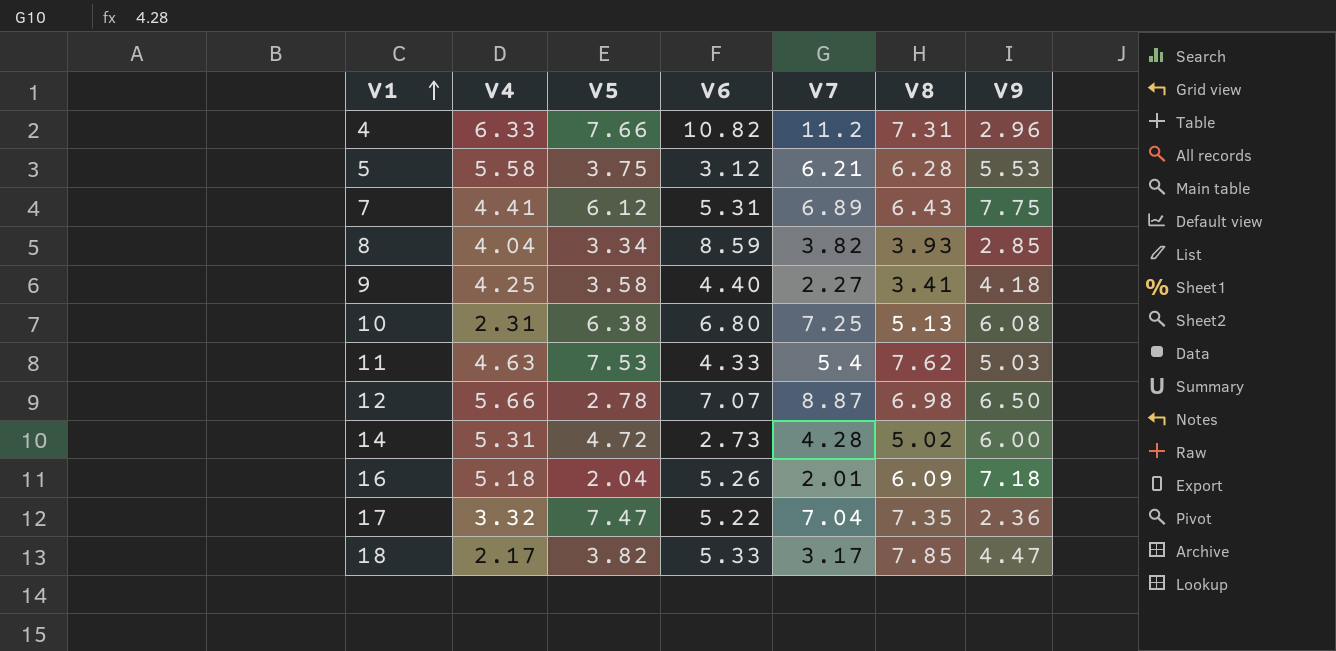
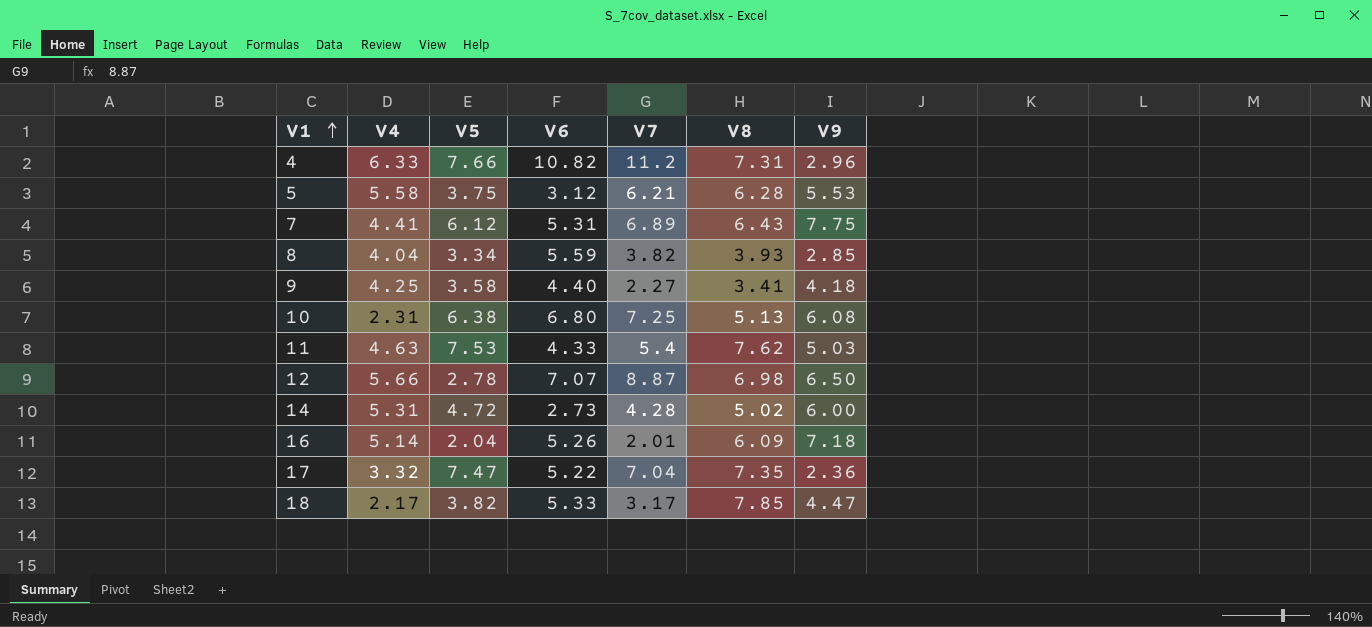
8 | V6: 8.59 -> 5.59
16 | V4: 5.18 -> 5.14

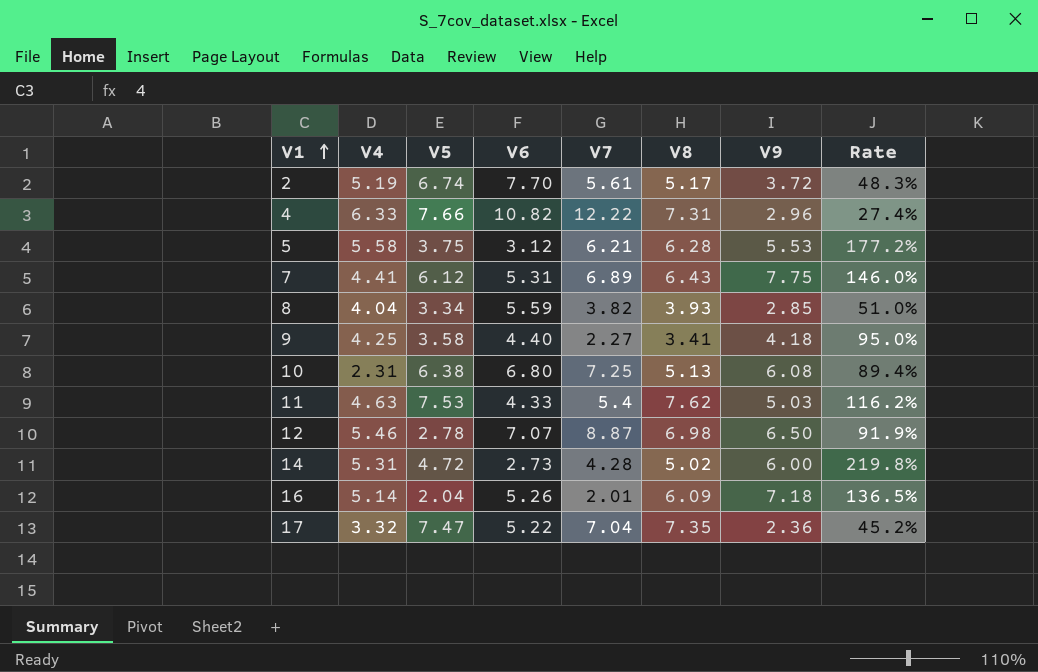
column Rate | formula: none -> [V9] / [V6]
row 18: 2.17 | 3.82 | 5.33 | 3.17 | 7.85 | 4.47 -> none
row 2: none -> 5.19 | 6.74 | 7.70 | 5.61 | 5.17 | 3.72 | 48.3%
4 | V7: 11.2 -> 12.22
12 | V4: 5.66 -> 5.46

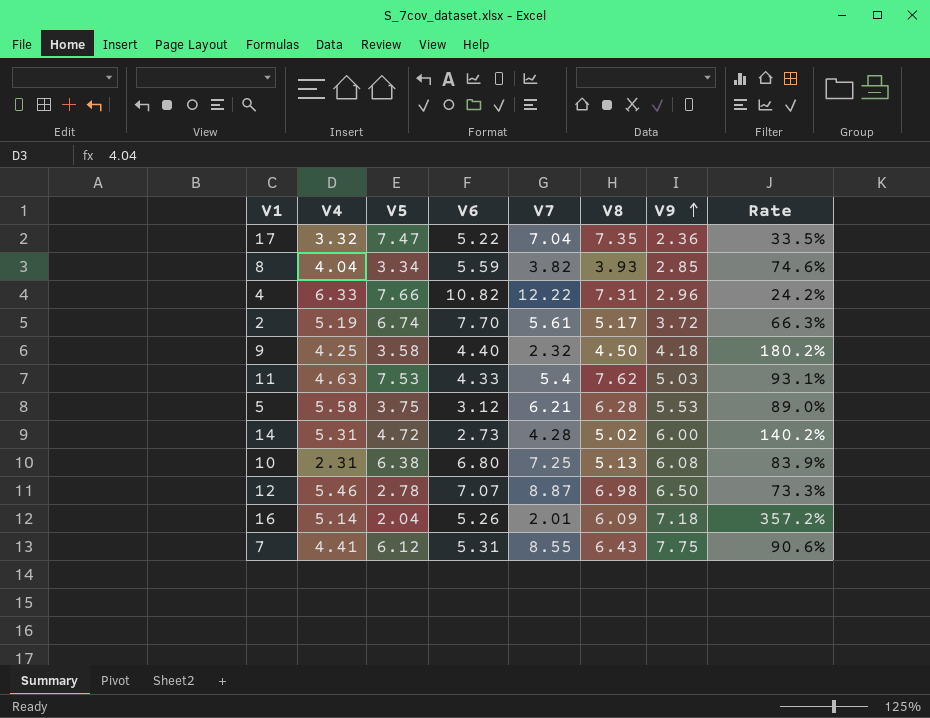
row order: V1 ascending -> V9 ascending
column Rate | formula: [V9] / [V6] -> [V9] / [V7]
9 | V7: 2.27 -> 2.32
9 | V8: 3.41 -> 4.50
7 | V7: 6.89 -> 8.55

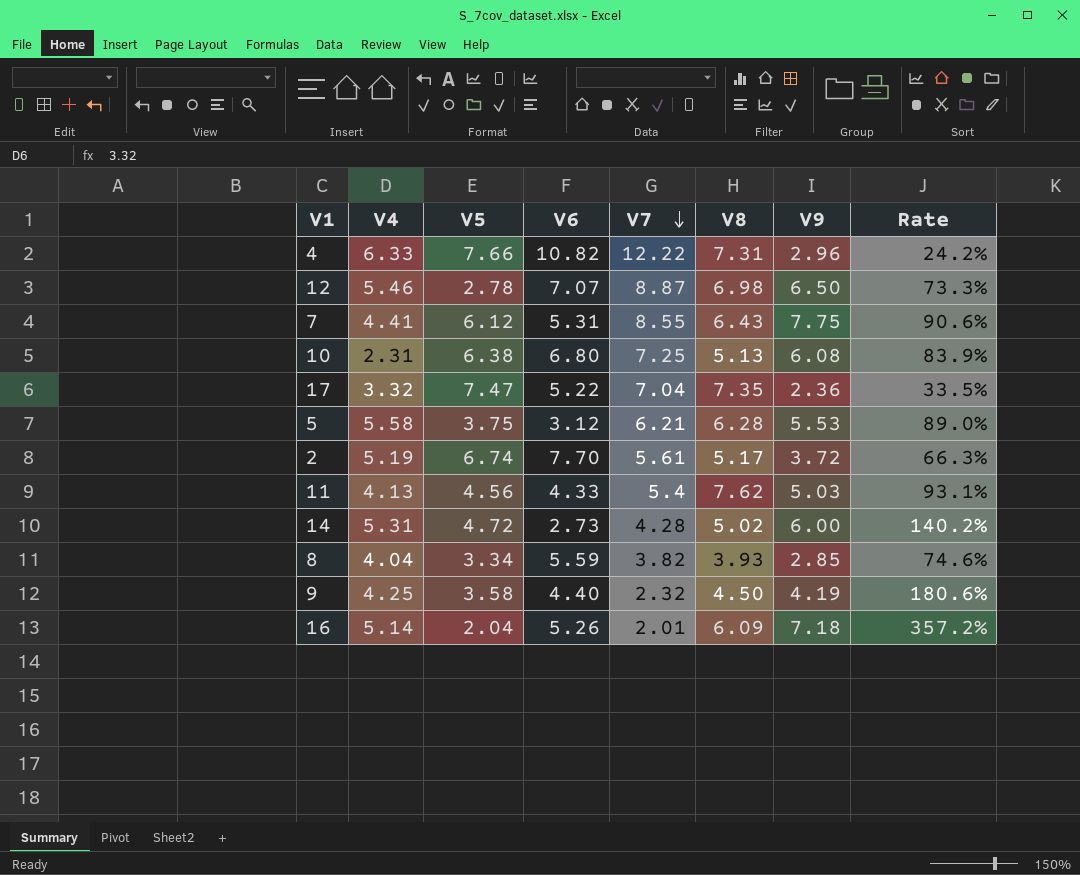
row order: V9 ascending -> V7 descending
11 | V4: 4.63 -> 4.13
11 | V5: 7.53 -> 4.56
9 | V9: 4.18 -> 4.19
9 | Rate: 180.2% -> 180.6%

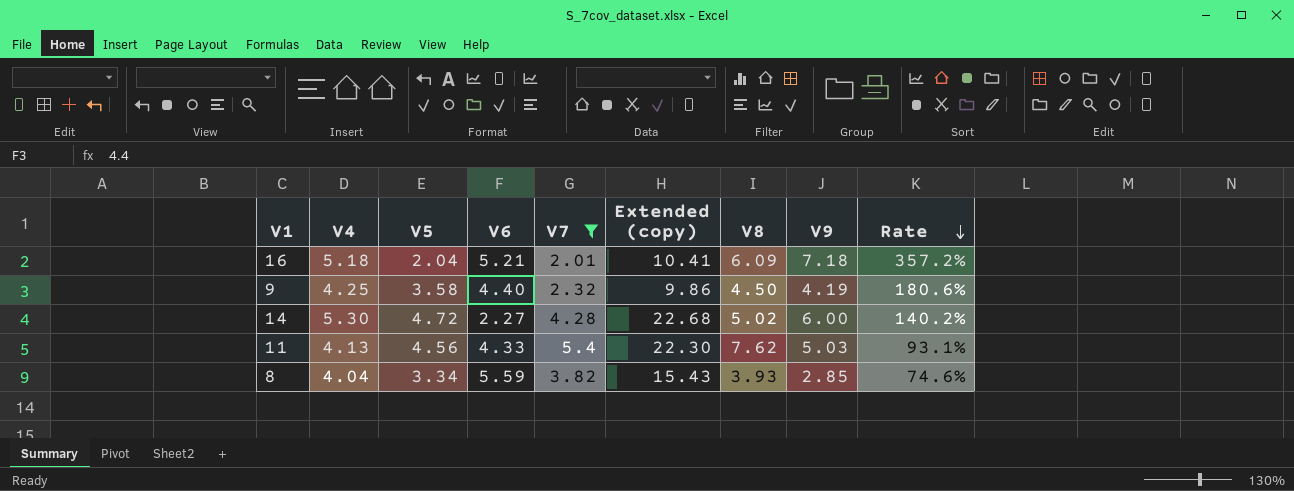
filter: none -> V7 <= 5.4
row order: V7 descending -> Rate descending
column Extended (copy) | formula: none -> [V4] * [V7]
16 | V4: 5.14 -> 5.18
16 | V6: 5.26 -> 5.21
14 | V4: 5.31 -> 5.30
14 | V6: 2.73 -> 2.27

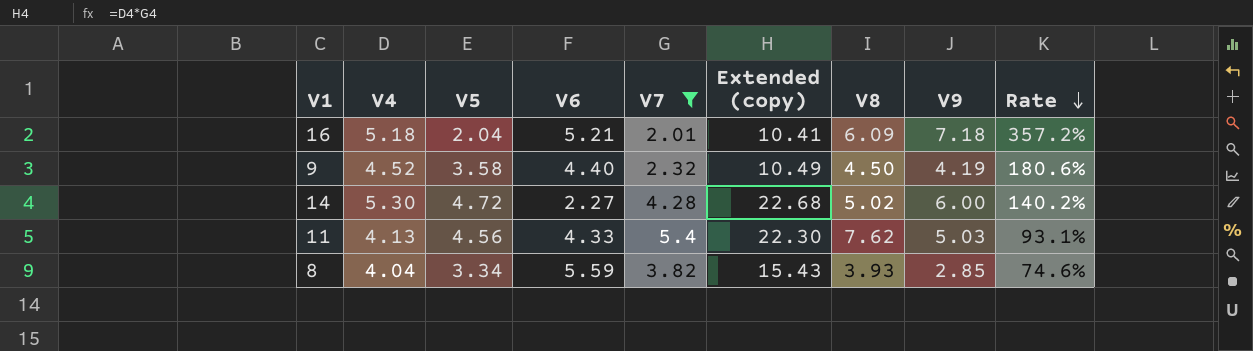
9 | V4: 4.25 -> 4.52
9 | Extended (copy): 9.86 -> 10.49

